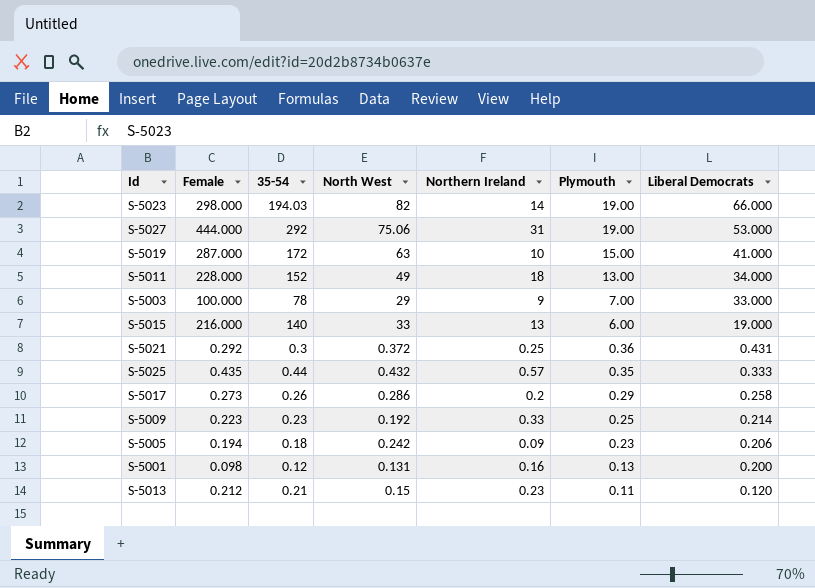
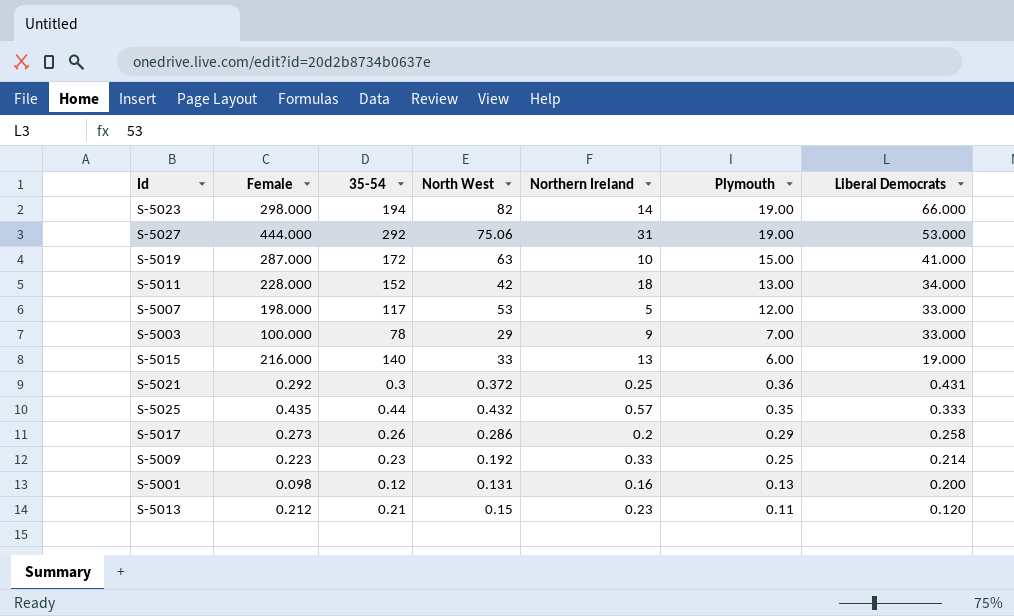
row S-5005: 0.194 | 0.18 | 0.242 | 0.09 | 0.23 | 0.206 -> none
S-5023 | 35-54: 194.03 -> 194
S-5011 | North West: 49 -> 42
row S-5007: none -> 198.000 | 117 | 53 | 5 | 12.00 | 33.000

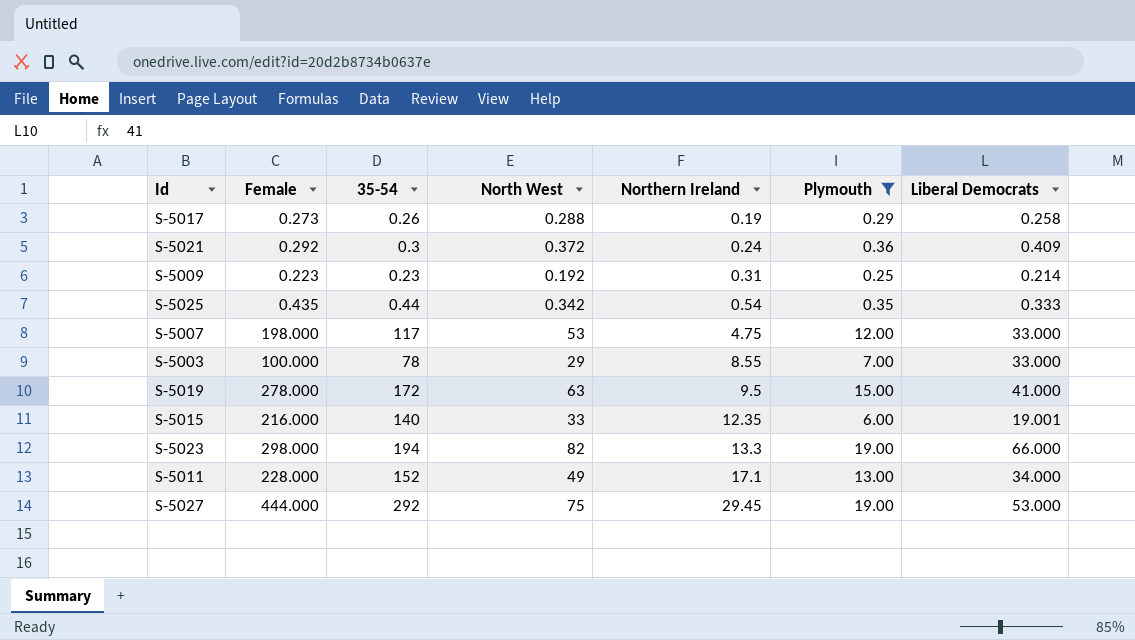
filter: none -> Plymouth >= 0.25
row order: Plymouth descending -> Northern Ireland ascending
S-5017 | North West: 0.286 -> 0.288
S-5017 | Northern Ireland: 0.2 -> 0.19
S-5021 | Northern Ireland: 0.25 -> 0.24
S-5021 | Liberal Democrats: 0.431 -> 0.409
S-5009 | Northern Ireland: 0.33 -> 0.31
S-5025 | North West: 0.432 -> 0.342
S-5025 | Northern Ireland: 0.57 -> 0.54
S-5007 | Northern Ireland: 5 -> 4.75
S-5003 | Northern Ireland: 9 -> 8.55
S-5019 | Female: 287.000 -> 278.000
S-5019 | Northern Ireland: 10 -> 9.5
S-5015 | Northern Ireland: 13 -> 12.35
S-5015 | Liberal Democrats: 19.000 -> 19.001
S-5023 | Northern Ireland: 14 -> 13.3
S-5011 | North West: 42 -> 49
S-5011 | Northern Ireland: 18 -> 17.1
S-5027 | North West: 75.06 -> 75
S-5027 | Northern Ireland: 31 -> 29.45

